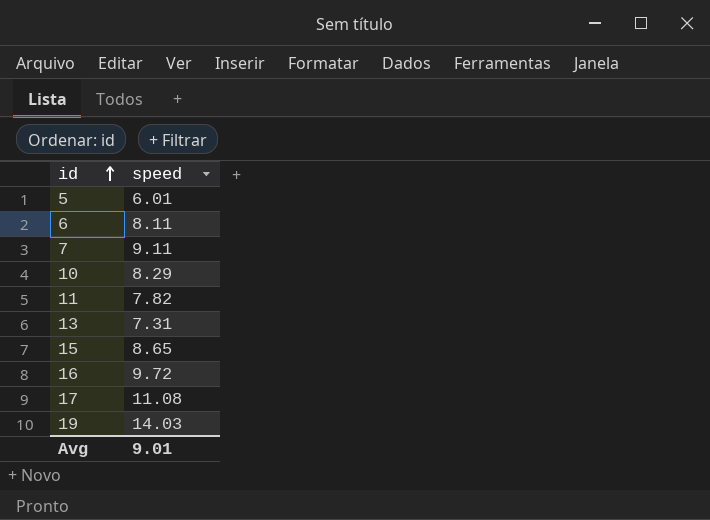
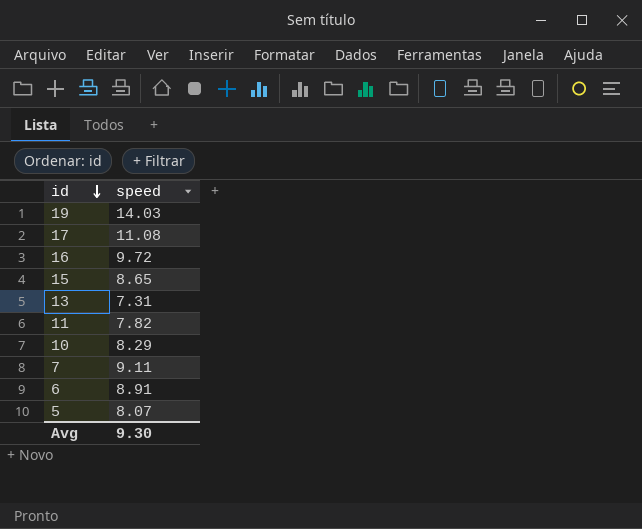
row order: id ascending -> id descending
6 | speed: 8.11 -> 8.91
5 | speed: 6.01 -> 8.07
Avg | speed: 9.01 -> 9.30

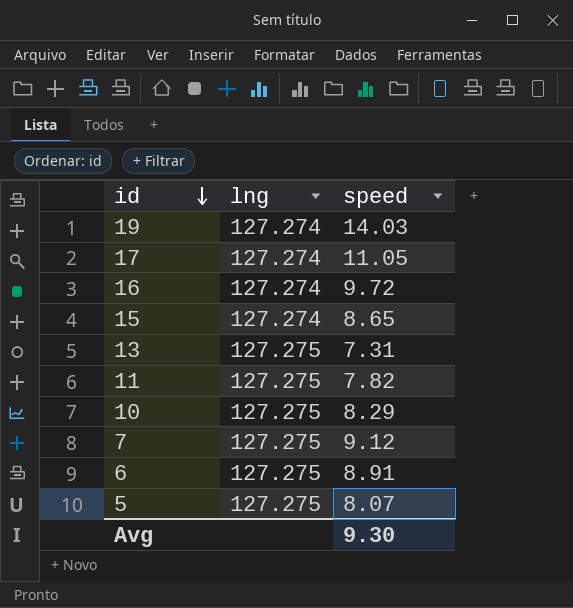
column lng | position: none -> 2
17 | speed: 11.08 -> 11.05
7 | speed: 9.11 -> 9.12

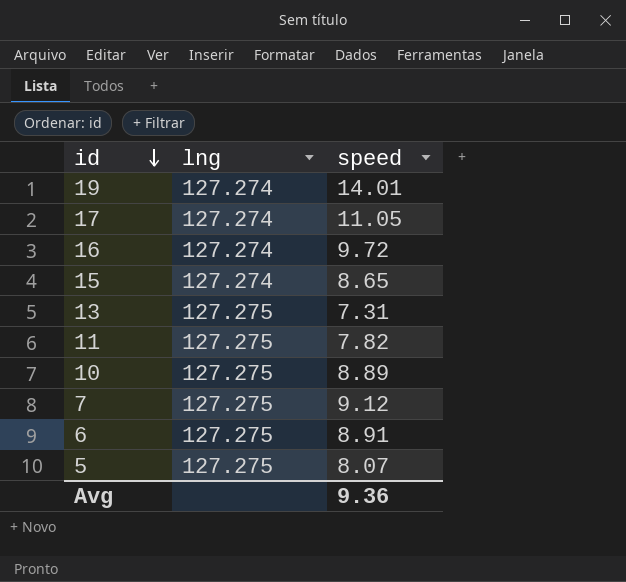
19 | speed: 14.03 -> 14.01
10 | speed: 8.29 -> 8.89
Avg | speed: 9.30 -> 9.36

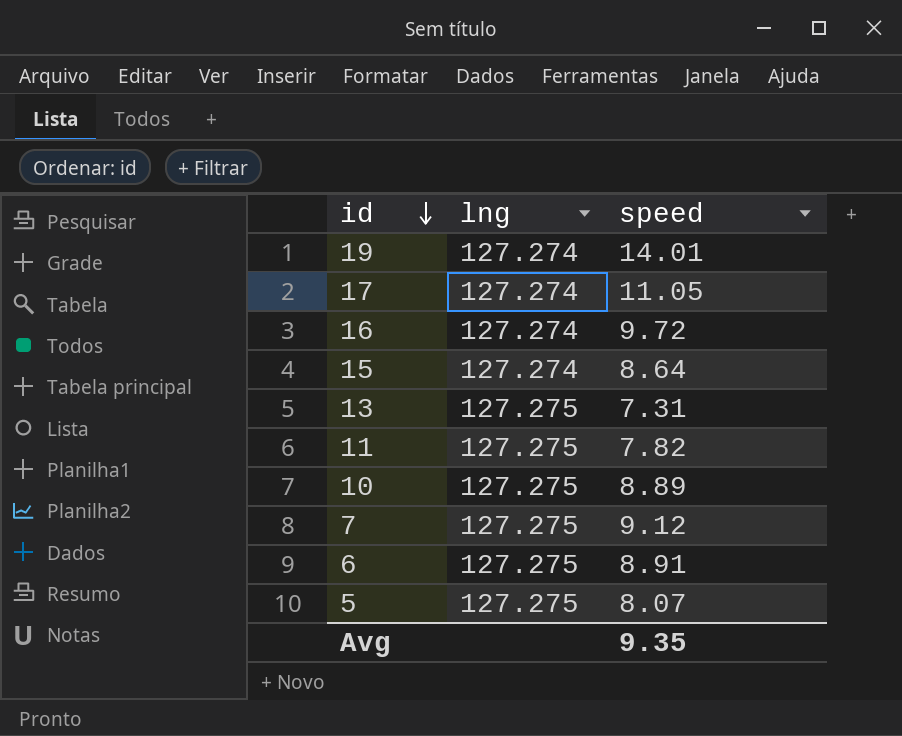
15 | speed: 8.65 -> 8.64
Avg | speed: 9.36 -> 9.35

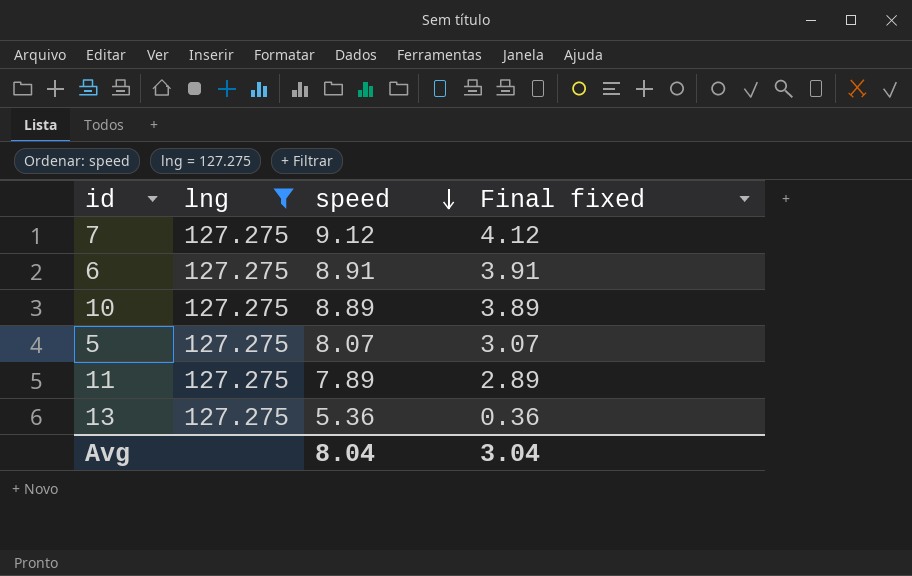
filter: none -> lng = 127.275
row order: id descending -> speed descending
column Final fixed | formula: none -> [speed] - 5
11 | speed: 7.82 -> 7.89
13 | speed: 7.31 -> 5.36
Avg | speed: 9.35 -> 8.04

